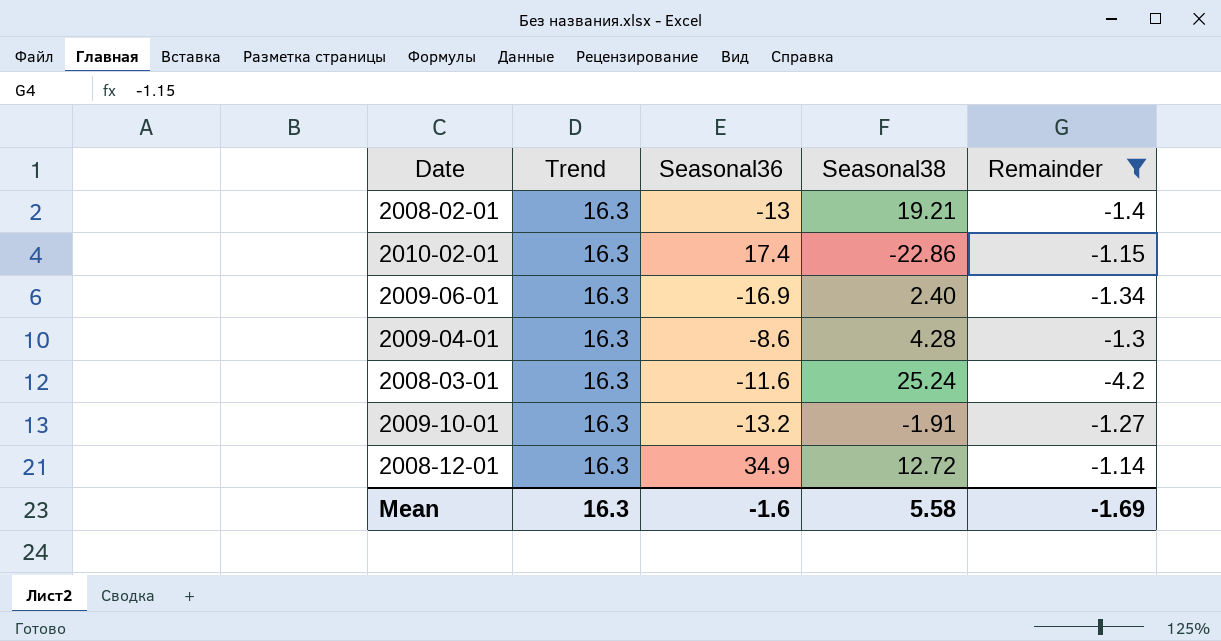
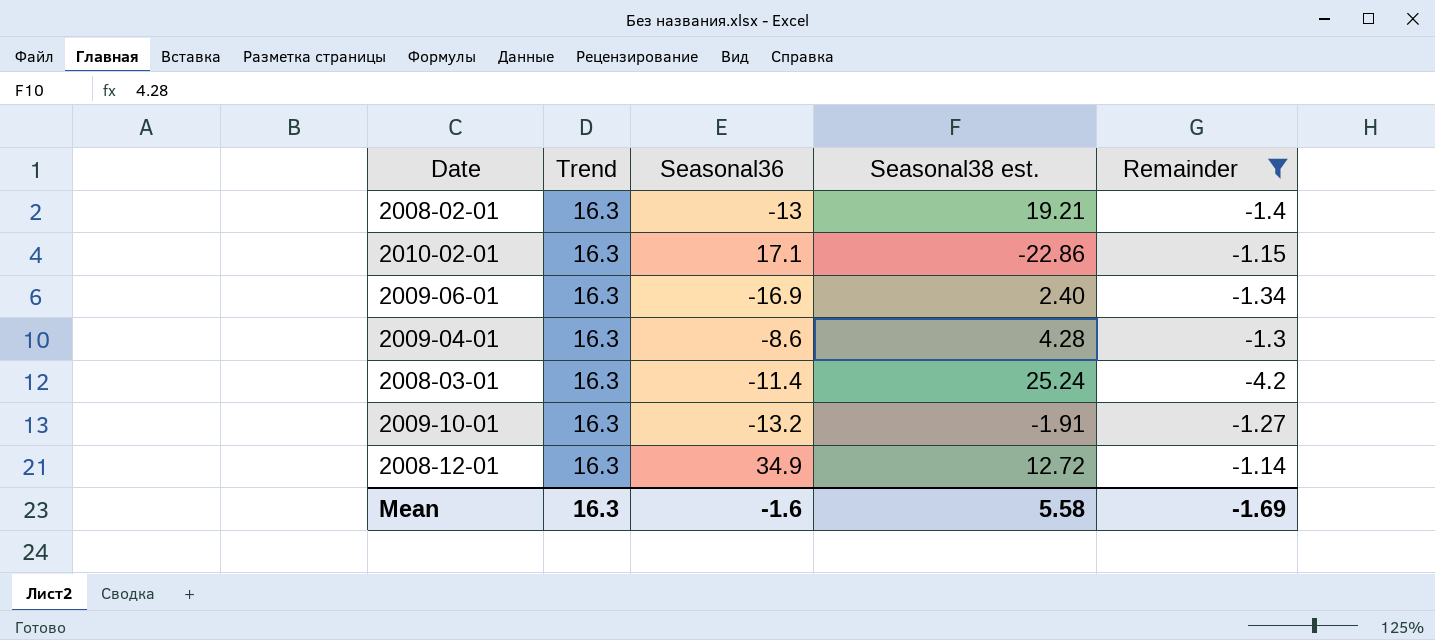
column name: Seasonal38 -> Seasonal38 est.
2010-02-01 | Seasonal36: 17.4 -> 17.1
2008-03-01 | Seasonal36: -11.6 -> -11.4

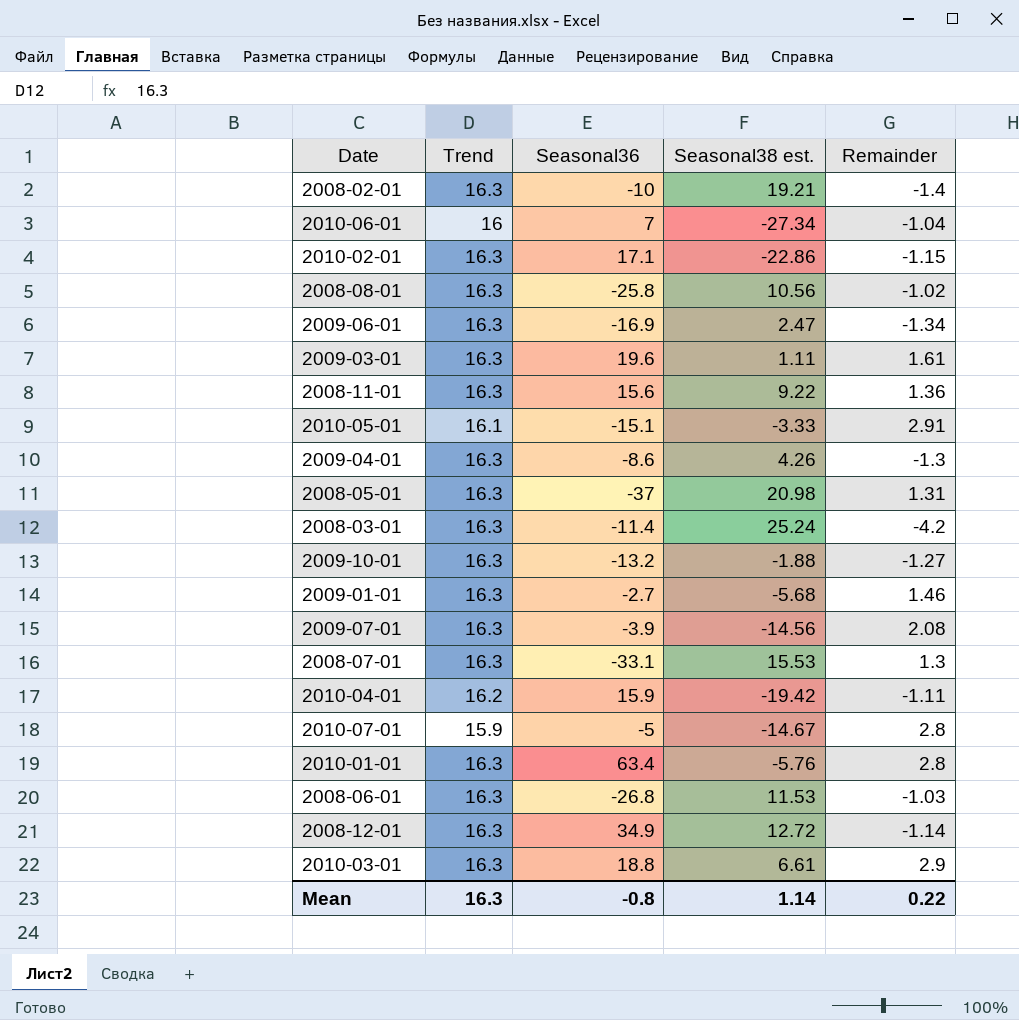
filter: Remainder <= -1.14 -> none
2008-02-01 | Seasonal36: -13 -> -10
2009-06-01 | Seasonal38 est.: 2.40 -> 2.47
2009-04-01 | Seasonal38 est.: 4.28 -> 4.26
2009-10-01 | Seasonal38 est.: -1.91 -> -1.88
Mean | Seasonal36: -1.6 -> -0.8
Mean | Seasonal38 est.: 5.58 -> 1.14
Mean | Remainder: -1.69 -> 0.22

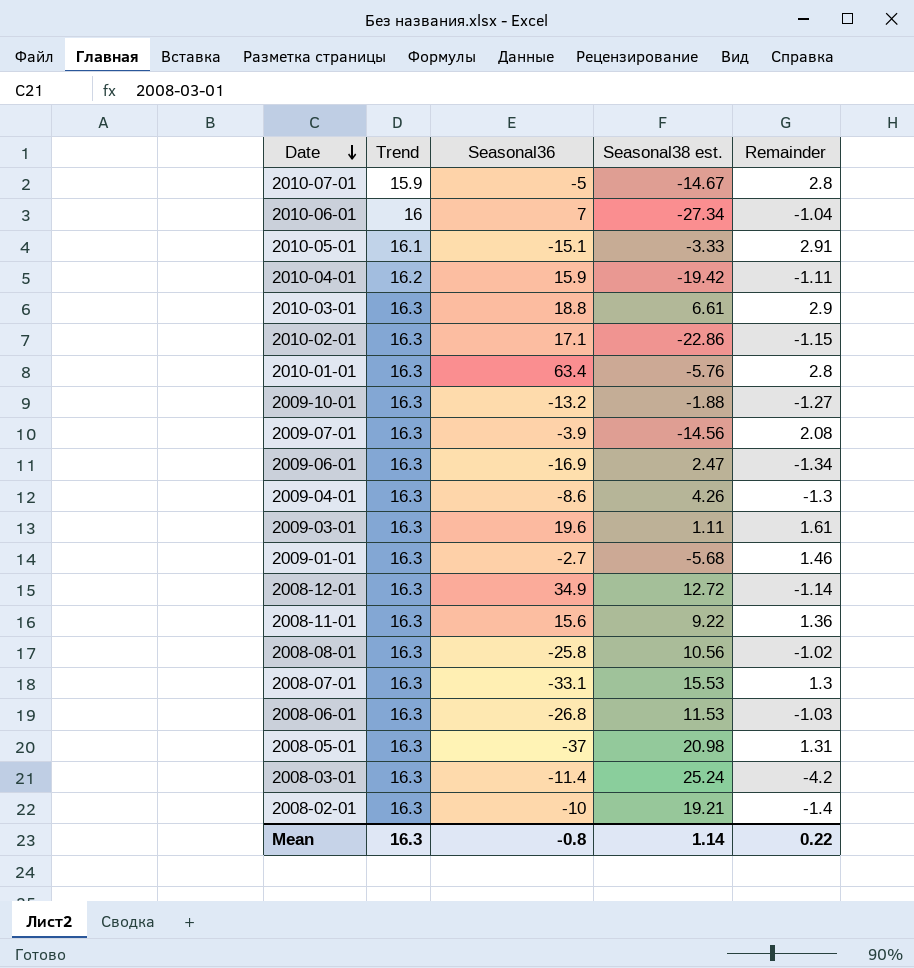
row order: none -> Date descending

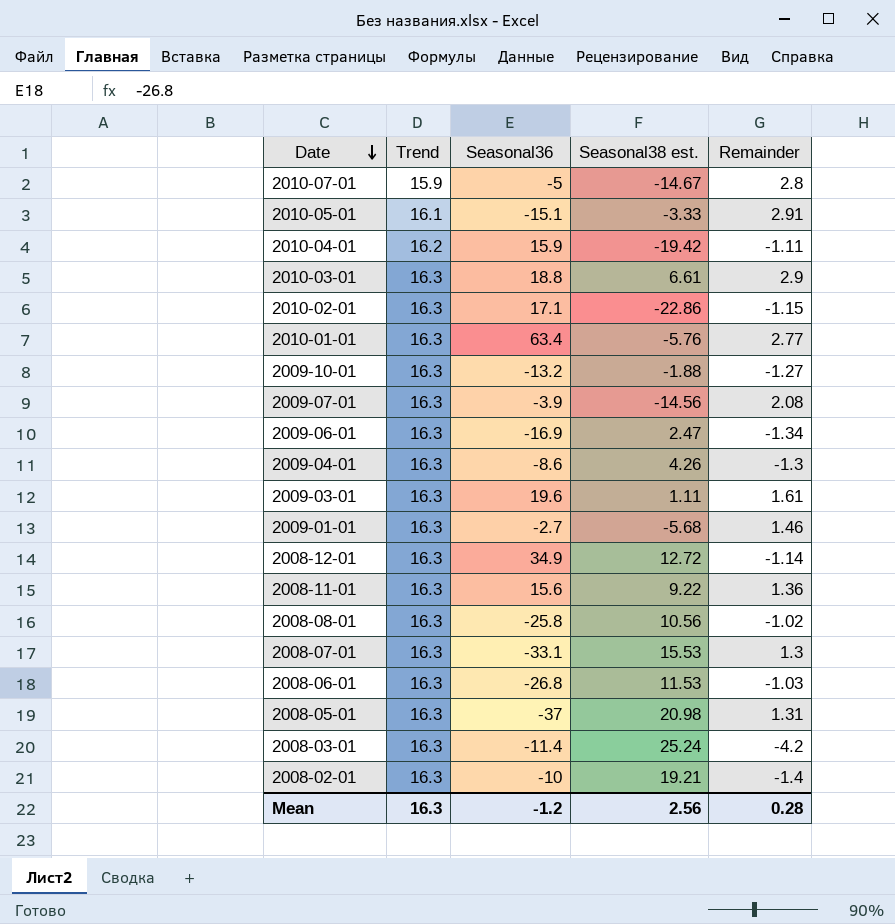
row 2010-06-01: 16 | 7 | -27.34 | -1.04 -> none
2010-01-01 | Remainder: 2.8 -> 2.77
Mean | Seasonal36: -0.8 -> -1.2
Mean | Seasonal38 est.: 1.14 -> 2.56
Mean | Remainder: 0.22 -> 0.28

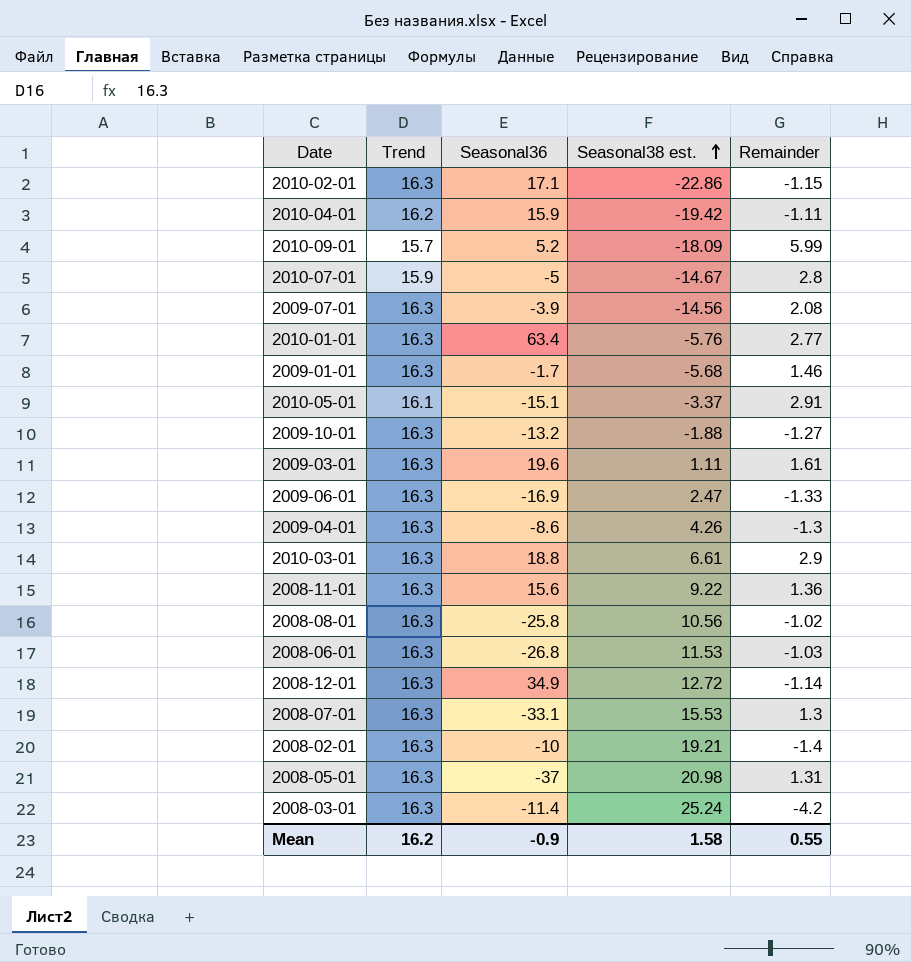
row order: Date descending -> Seasonal38 est. ascending
row 2010-09-01: none -> 15.7 | 5.2 | -18.09 | 5.99
2009-01-01 | Seasonal36: -2.7 -> -1.7
2010-05-01 | Seasonal38 est.: -3.33 -> -3.37
2009-06-01 | Remainder: -1.34 -> -1.33
Mean | Trend: 16.3 -> 16.2
Mean | Seasonal36: -1.2 -> -0.9
Mean | Seasonal38 est.: 2.56 -> 1.58
Mean | Remainder: 0.28 -> 0.55

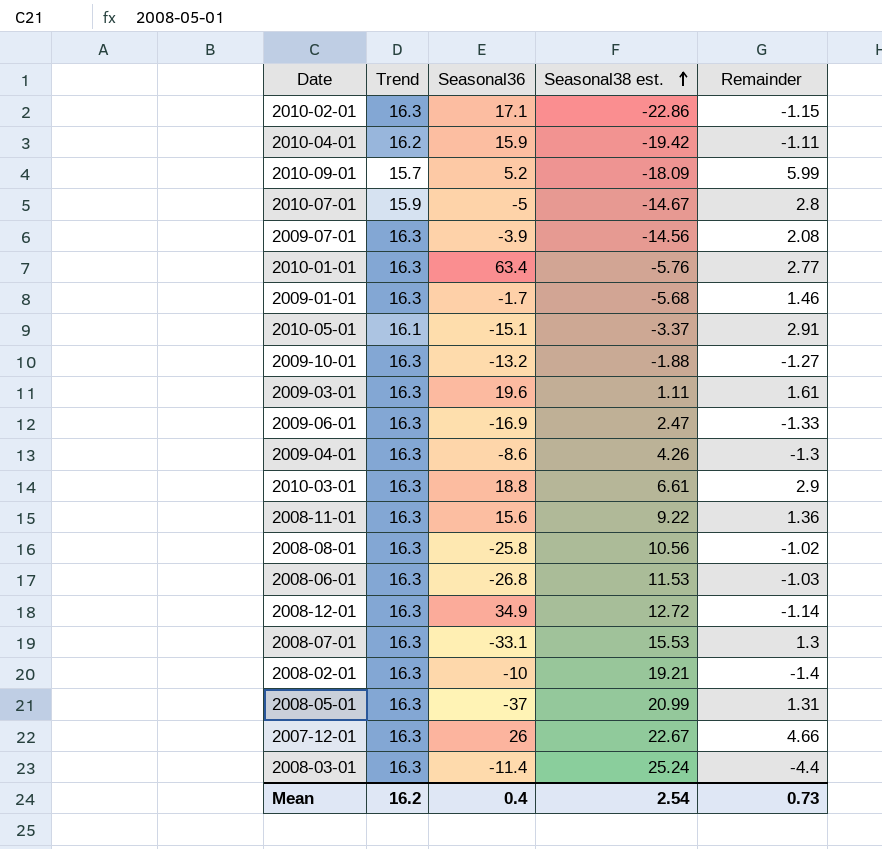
2008-05-01 | Seasonal38 est.: 20.98 -> 20.99
row 2007-12-01: none -> 16.3 | 26 | 22.67 | 4.66
2008-03-01 | Remainder: -4.2 -> -4.4
Mean | Seasonal36: -0.9 -> 0.4
Mean | Seasonal38 est.: 1.58 -> 2.54
Mean | Remainder: 0.55 -> 0.73

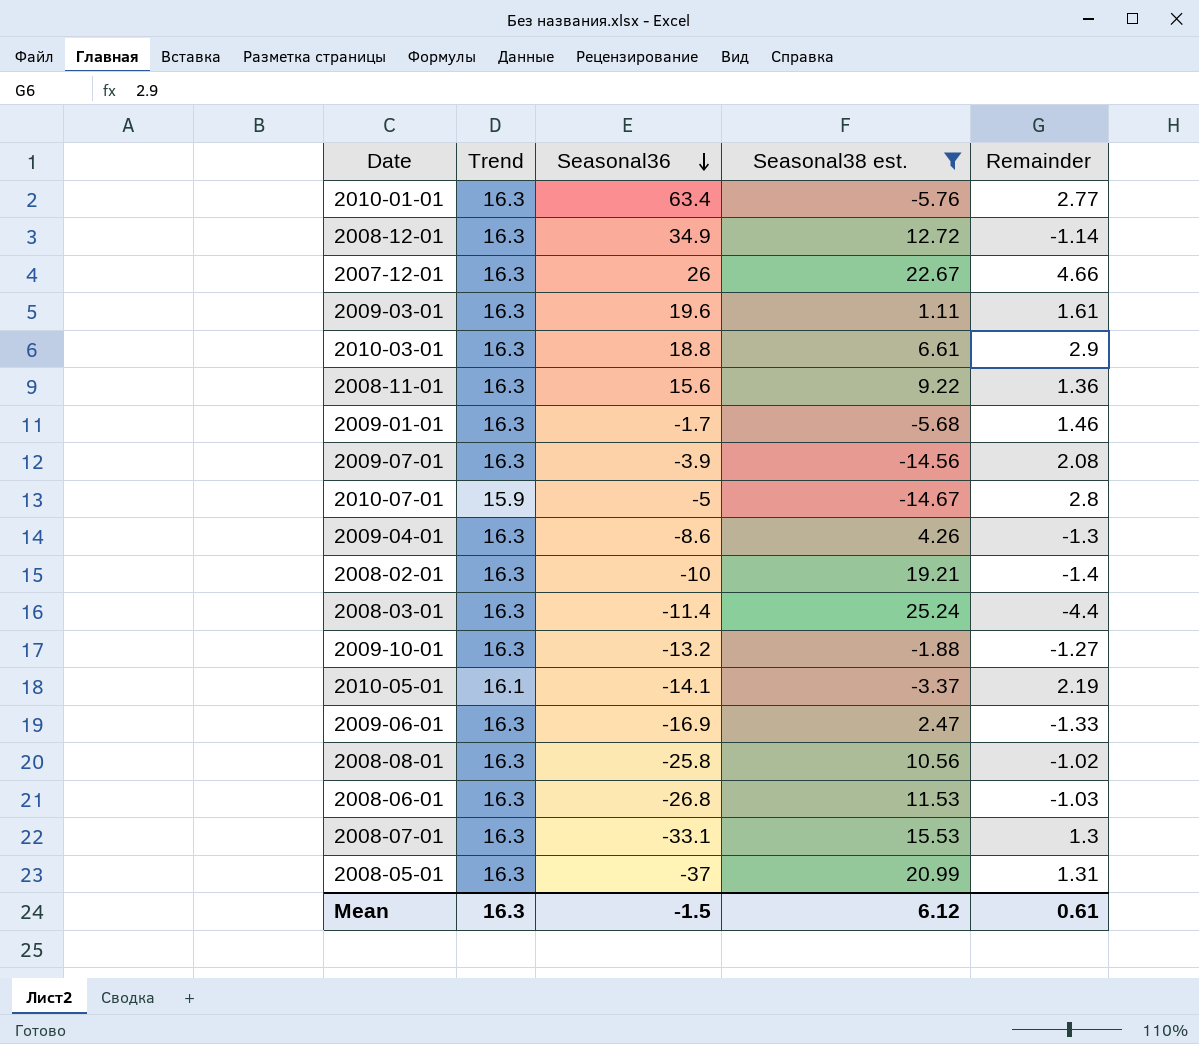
filter: none -> Seasonal38 est. >= -14.67
row order: Seasonal38 est. ascending -> Seasonal36 descending
2010-05-01 | Seasonal36: -15.1 -> -14.1
2010-05-01 | Remainder: 2.91 -> 2.19
Mean | Trend: 16.2 -> 16.3
Mean | Seasonal36: 0.4 -> -1.5
Mean | Seasonal38 est.: 2.54 -> 6.12
Mean | Remainder: 0.73 -> 0.61

